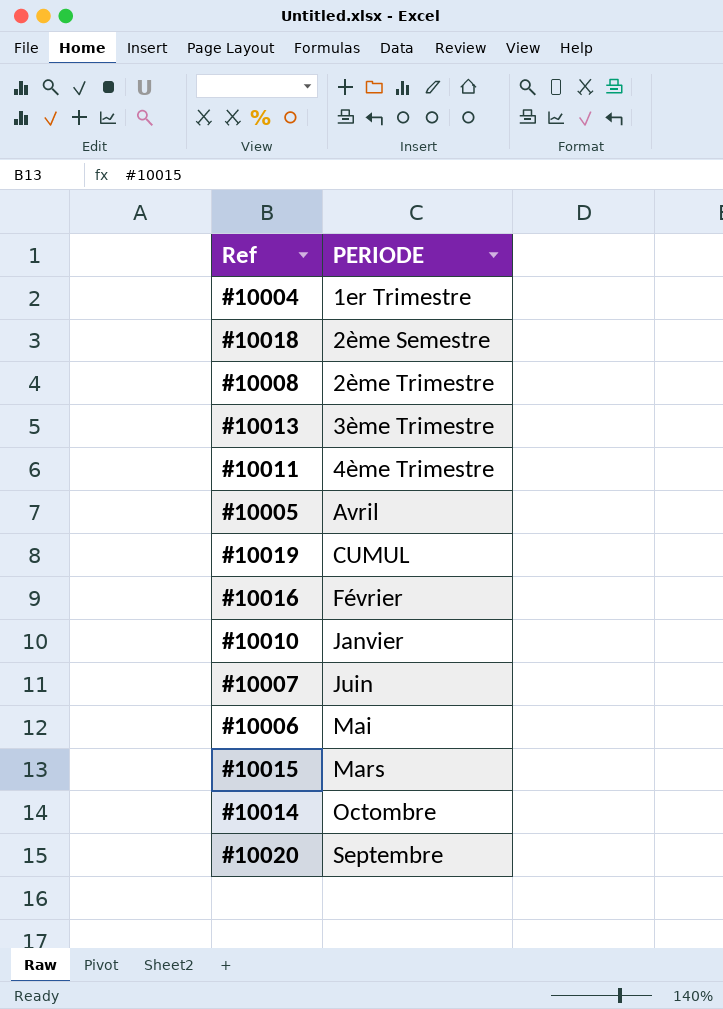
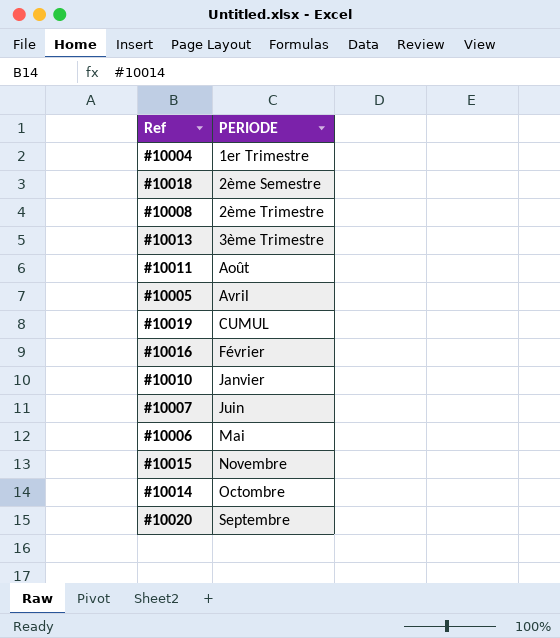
#10011 | PERIODE: 4ème Trimestre -> Août
#10015 | PERIODE: Mars -> Novembre

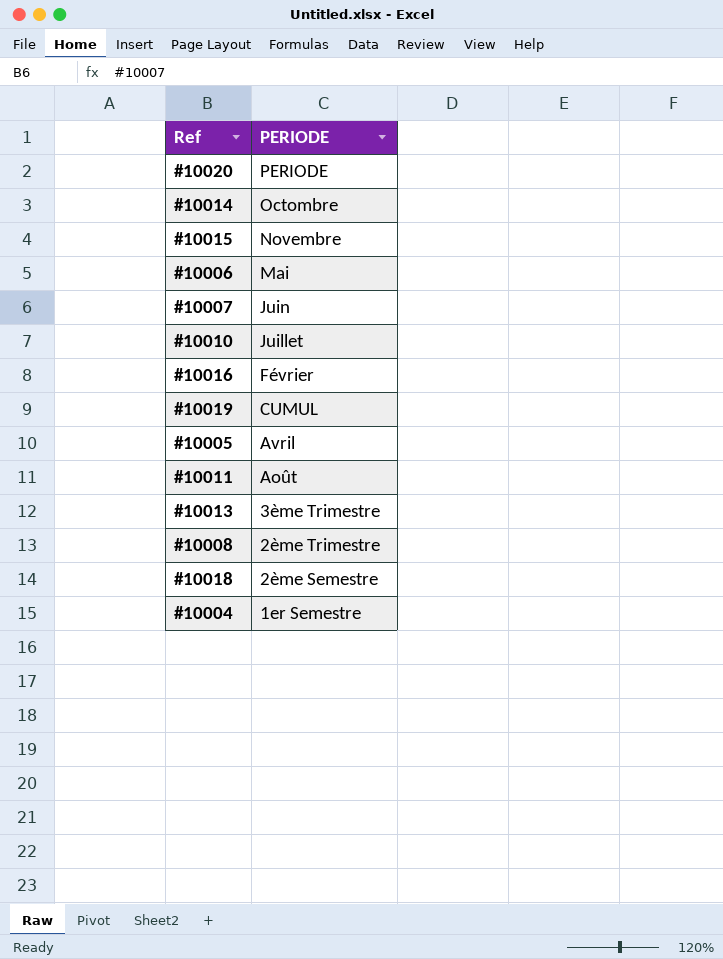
row order: PERIODE ascending -> PERIODE descending
#10020 | PERIODE: Septembre -> PERIODE
#10010 | PERIODE: Janvier -> Juillet
#10004 | PERIODE: 1er Trimestre -> 1er Semestre

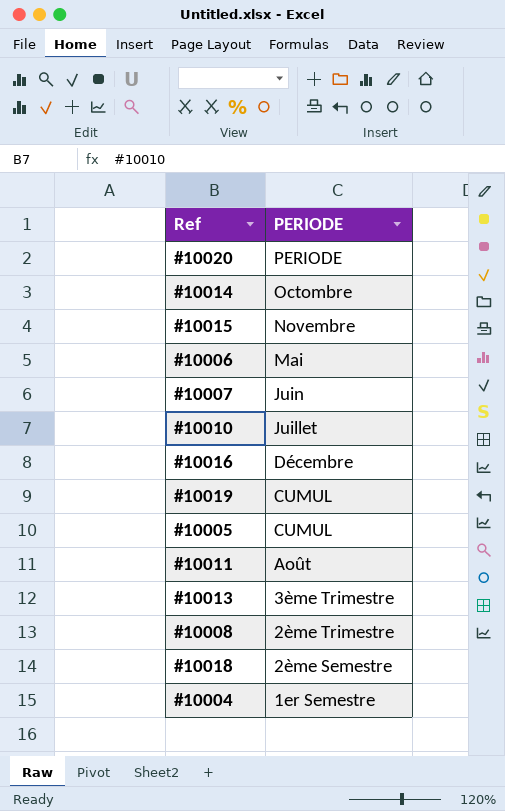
#10016 | PERIODE: Février -> Décembre
#10005 | PERIODE: Avril -> CUMUL

